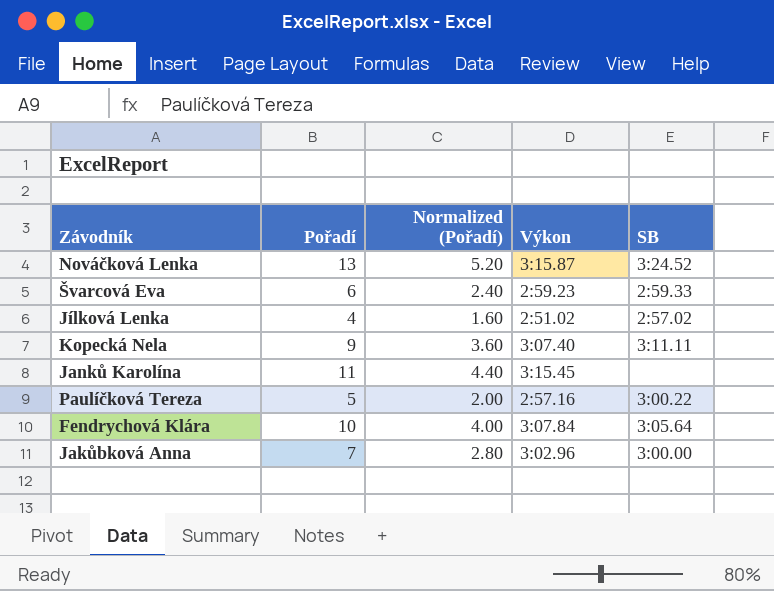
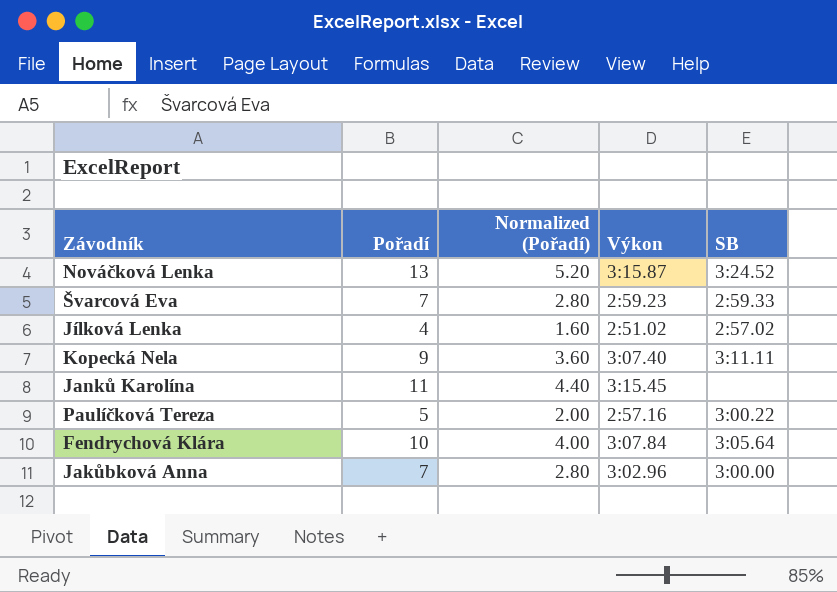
Švarcová Eva | Pořadí: 6 -> 7
Švarcová Eva | Normalized (Pořadí): 2.40 -> 2.80

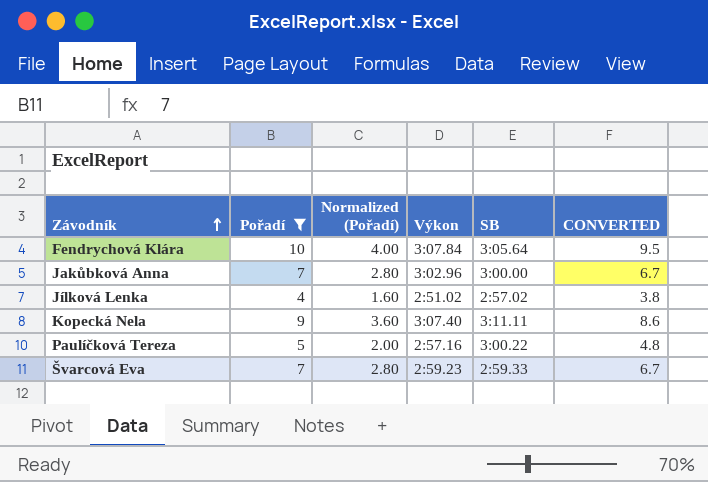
filter: none -> Pořadí <= 10
row order: none -> Závodník ascending
column CONVERTED | formula: none -> [Pořadí] * 0.95

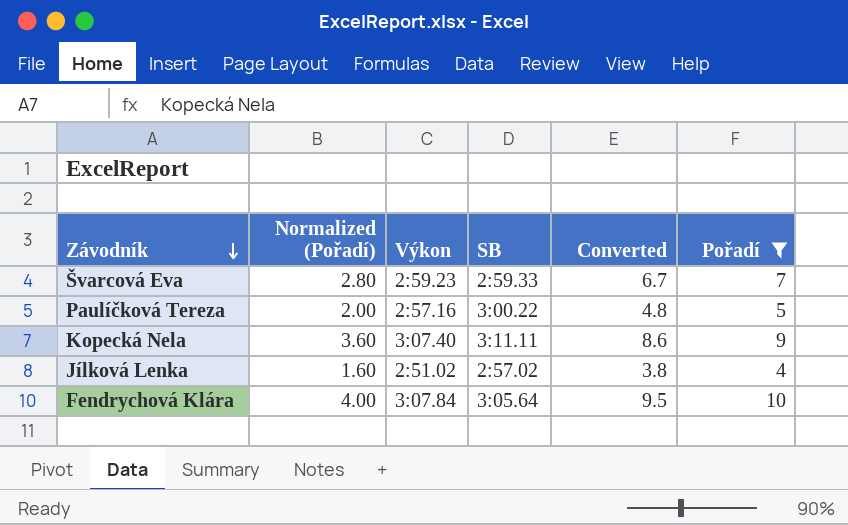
row order: Závodník ascending -> Závodník descending
column name: CONVERTED -> Converted
column Pořadí | position: 2 -> 6
row Jakůbková Anna: 7 | 2.80 | 3:02.96 | 3:00.00 | 6.7 -> none

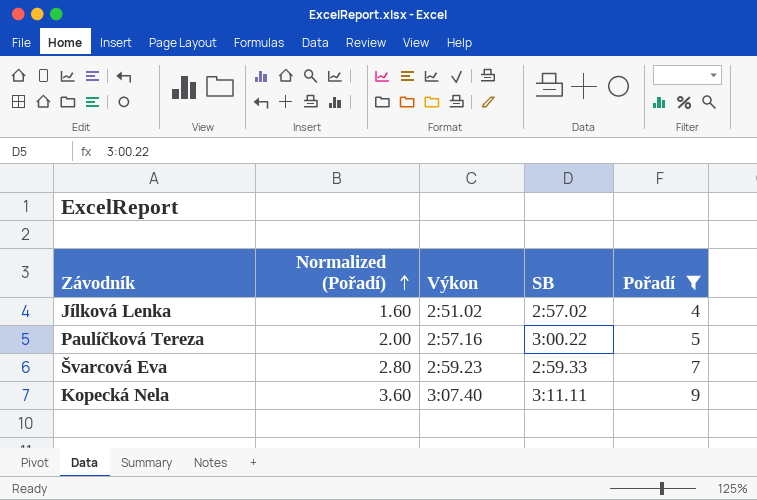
row order: Závodník descending -> Normalized (Pořadí) ascending
column Converted | formula: [Pořadí] * 0.95 -> none
row Fendrychová Klára: 4.00 | 3:07.84 | 3:05.64 | 9.5 | 10 -> none

